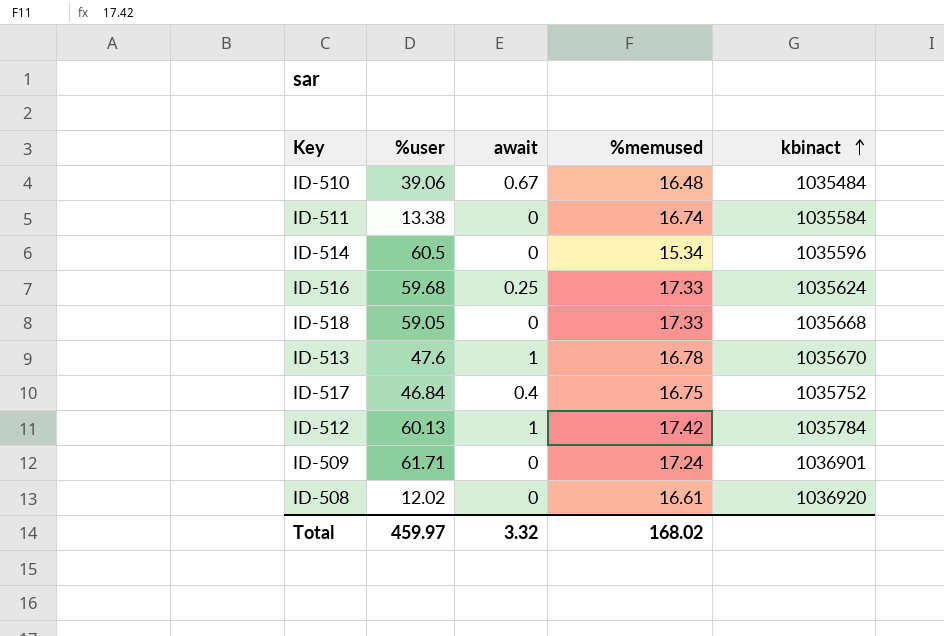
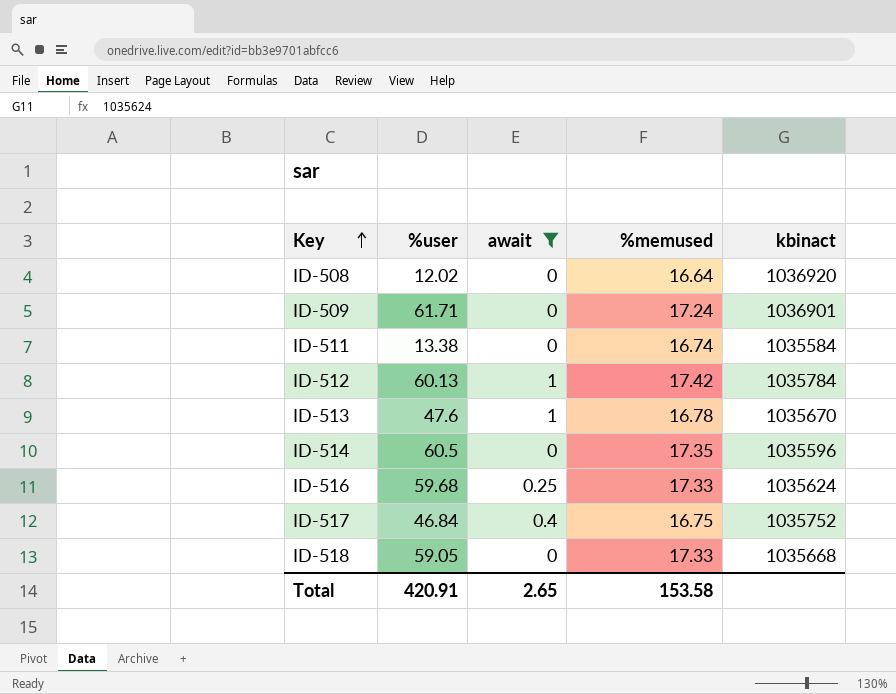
filter: none -> await != 0.67
row order: kbinact ascending -> Key ascending
ID-508 | %memused: 16.61 -> 16.64
ID-514 | %memused: 15.34 -> 17.35
Total | %user: 459.97 -> 420.91
Total | await: 3.32 -> 2.65
Total | %memused: 168.02 -> 153.58

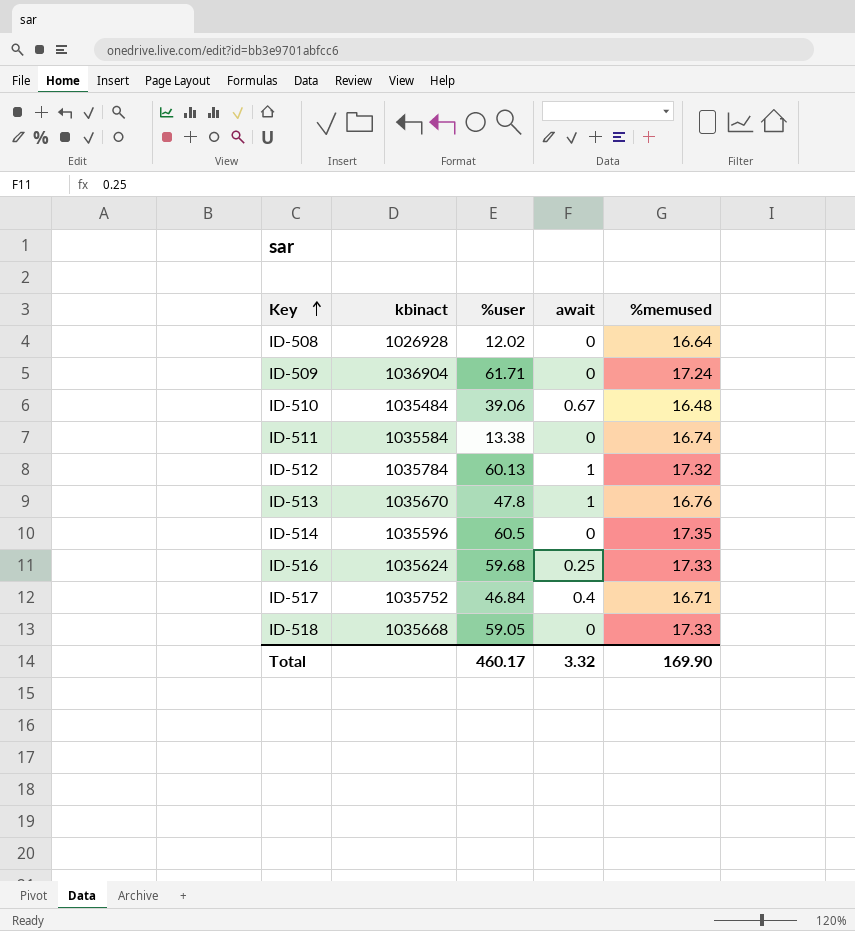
filter: await != 0.67 -> none
column kbinact | position: 5 -> 2
ID-508 | kbinact: 1036920 -> 1026928
ID-509 | kbinact: 1036901 -> 1036904
ID-512 | %memused: 17.42 -> 17.32
ID-513 | %user: 47.6 -> 47.8
ID-513 | %memused: 16.78 -> 16.76
ID-517 | %memused: 16.75 -> 16.71
Total | %user: 420.91 -> 460.17
Total | await: 2.65 -> 3.32
Total | %memused: 153.58 -> 169.90

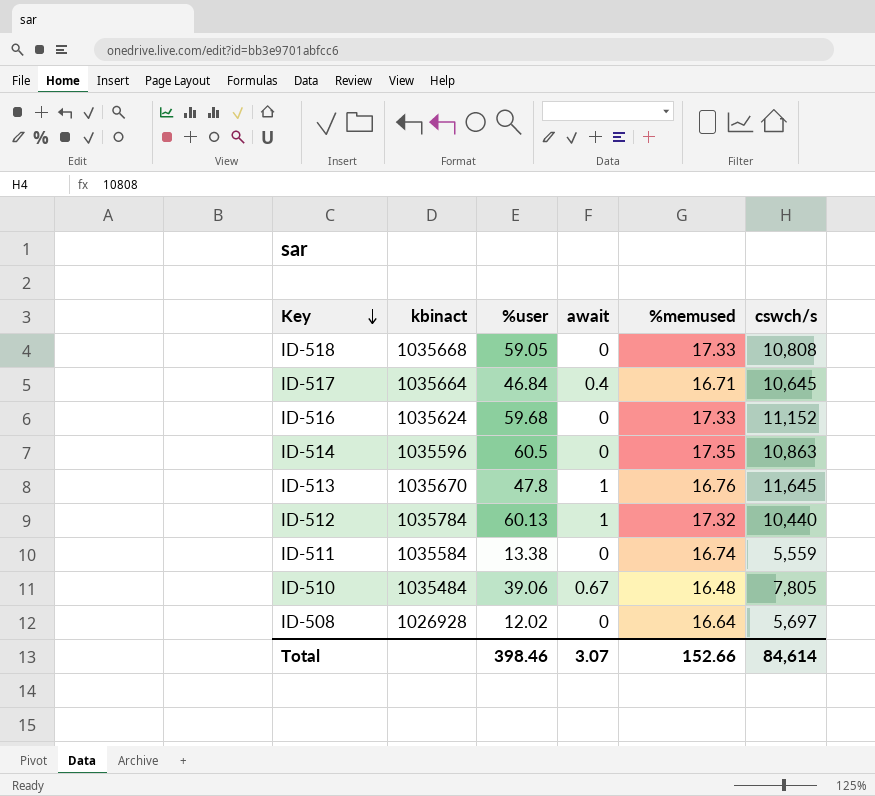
row order: Key ascending -> Key descending
column cswch/s | position: none -> 6
row ID-509: 1036904 | 61.71 | 0 | 17.24 -> none
ID-517 | kbinact: 1035752 -> 1035664
ID-516 | await: 0.25 -> 0
Total | %user: 460.17 -> 398.46
Total | await: 3.32 -> 3.07
Total | %memused: 169.90 -> 152.66

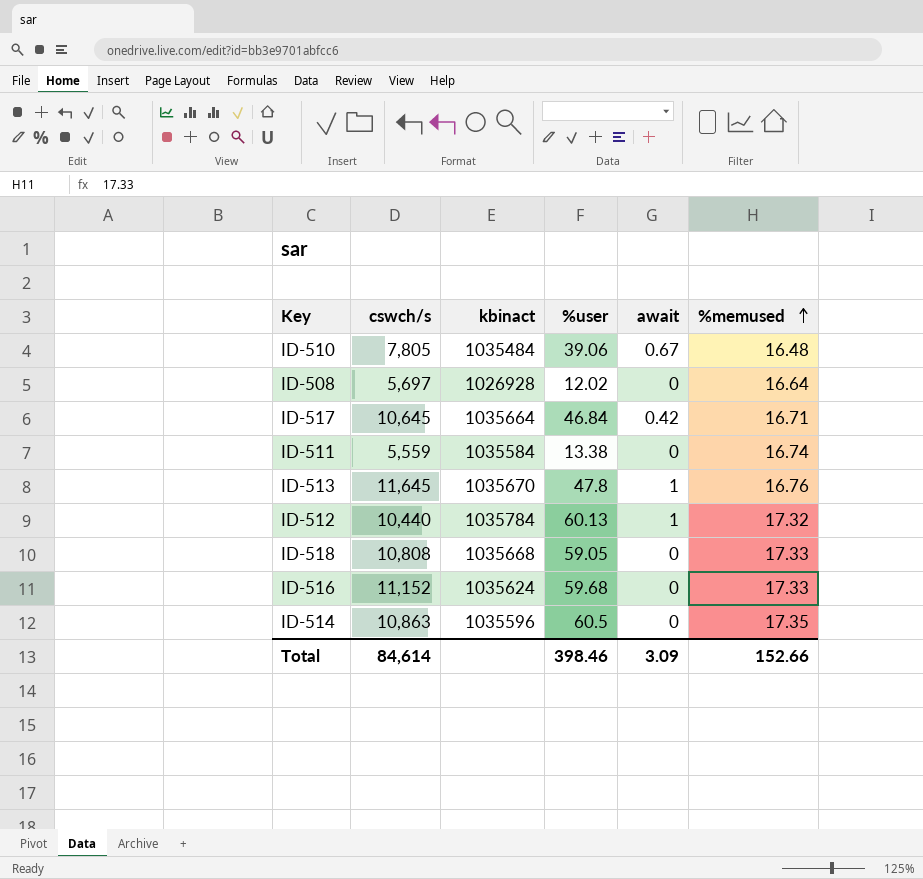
row order: Key descending -> %memused ascending
column cswch/s | position: 6 -> 2
ID-517 | await: 0.4 -> 0.42
Total | await: 3.07 -> 3.09

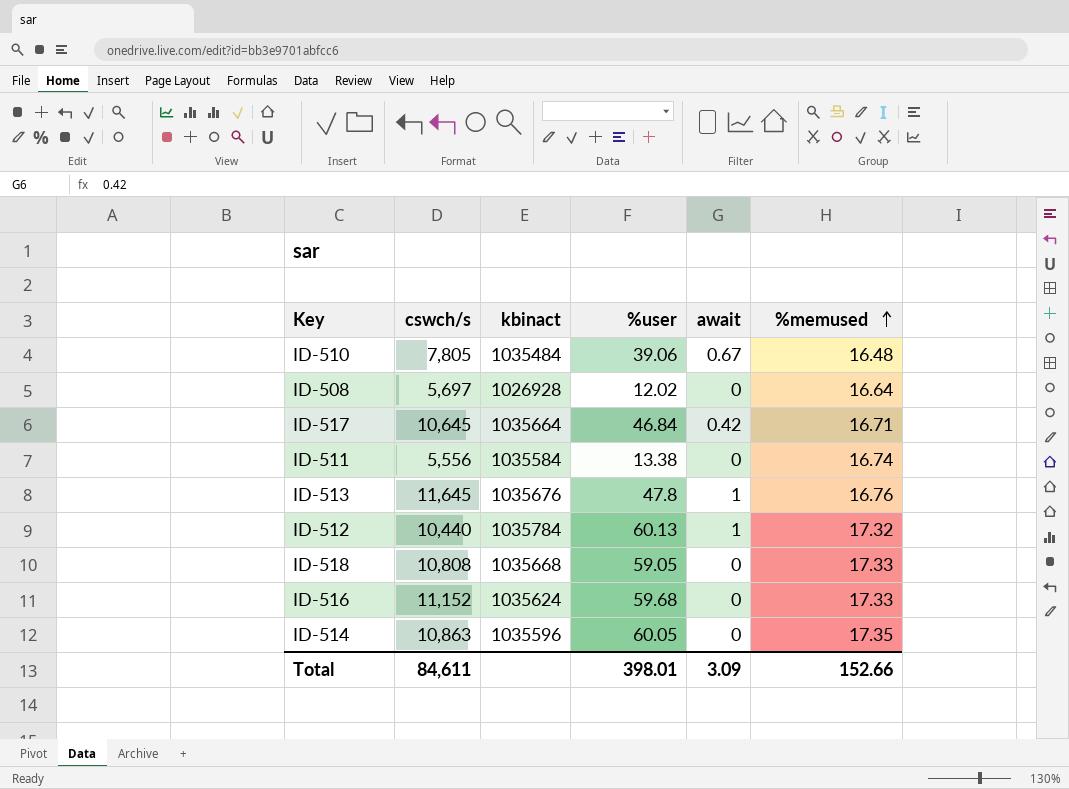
ID-511 | cswch/s: 5,559 -> 5,556
ID-513 | kbinact: 1035670 -> 1035676
ID-514 | %user: 60.5 -> 60.05
Total | cswch/s: 84,614 -> 84,611
Total | %user: 398.46 -> 398.01

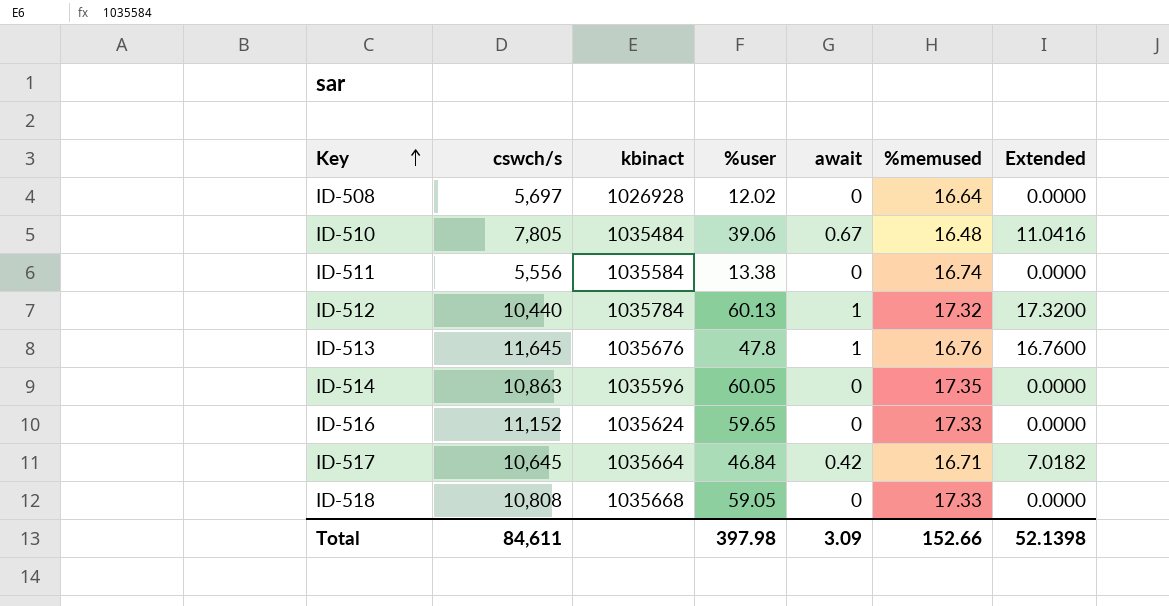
row order: %memused ascending -> Key ascending
column Extended | formula: none -> [await] * [%memused]
ID-516 | %user: 59.68 -> 59.65
Total | %user: 398.01 -> 397.98

